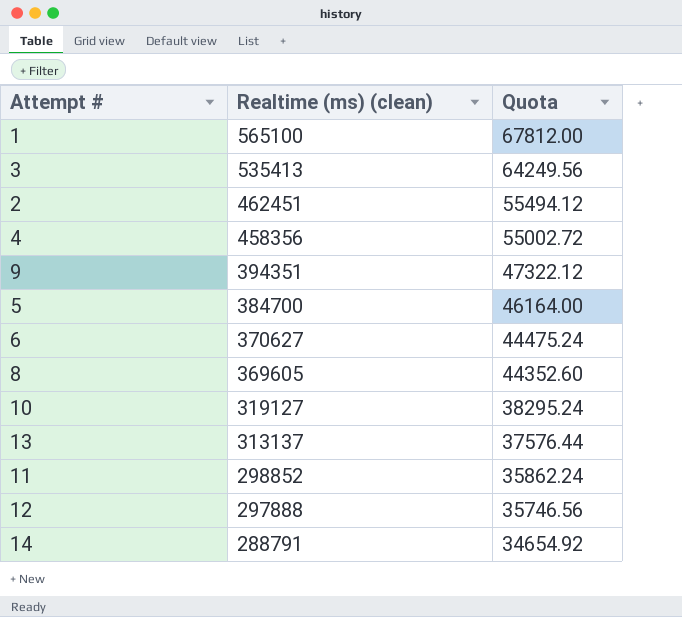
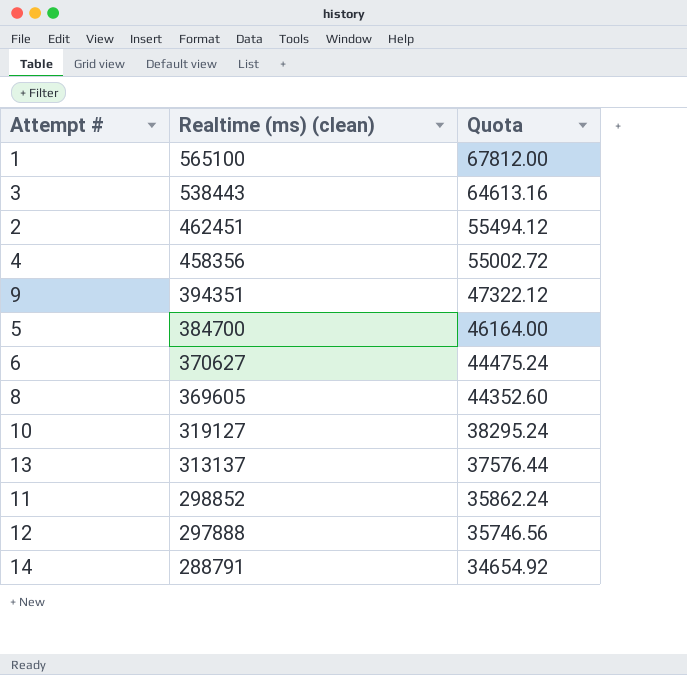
3 | Realtime (ms) (clean): 535413 -> 538443
3 | Quota: 64249.56 -> 64613.16

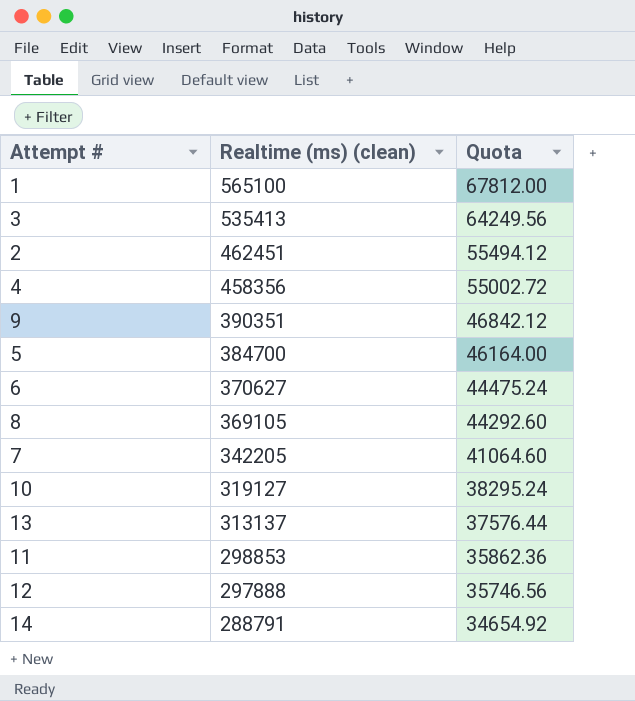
3 | Realtime (ms) (clean): 538443 -> 535413
3 | Quota: 64613.16 -> 64249.56
9 | Realtime (ms) (clean): 394351 -> 390351
9 | Quota: 47322.12 -> 46842.12
8 | Realtime (ms) (clean): 369605 -> 369105
8 | Quota: 44352.60 -> 44292.60
row 7: none -> 342205 | 41064.60
11 | Realtime (ms) (clean): 298852 -> 298853
11 | Quota: 35862.24 -> 35862.36

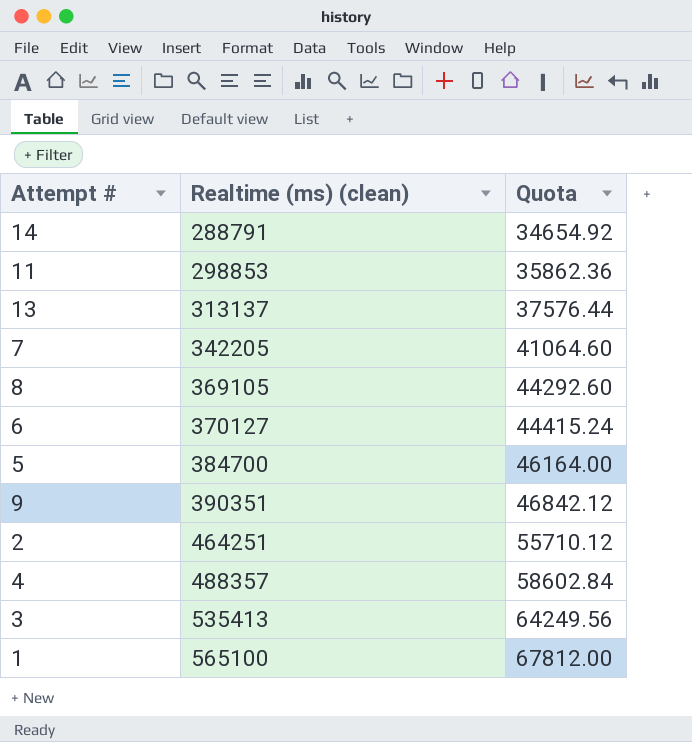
row order: Realtime (ms) (clean) descending -> Realtime (ms) (clean) ascending
row 10: 319127 | 38295.24 -> none
row 12: 297888 | 35746.56 -> none
6 | Realtime (ms) (clean): 370627 -> 370127
6 | Quota: 44475.24 -> 44415.24
2 | Realtime (ms) (clean): 462451 -> 464251
2 | Quota: 55494.12 -> 55710.12
4 | Realtime (ms) (clean): 458356 -> 488357
4 | Quota: 55002.72 -> 58602.84

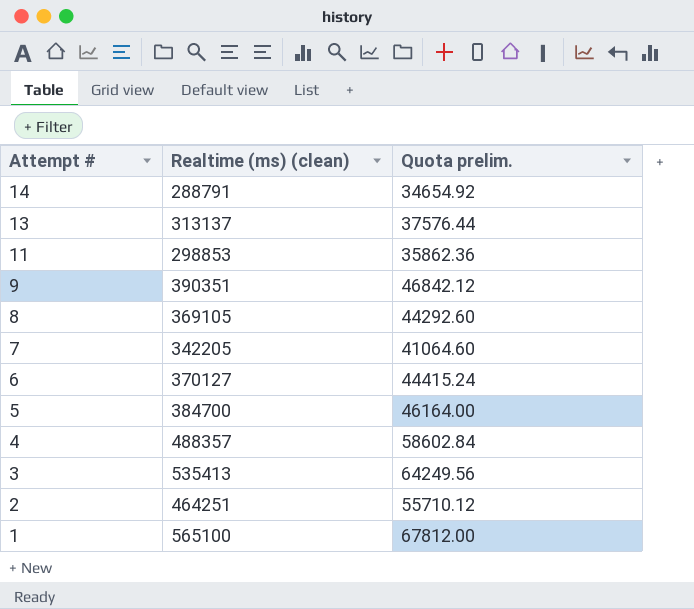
row order: Realtime (ms) (clean) ascending -> Attempt # descending
column name: Quota -> Quota prelim.

